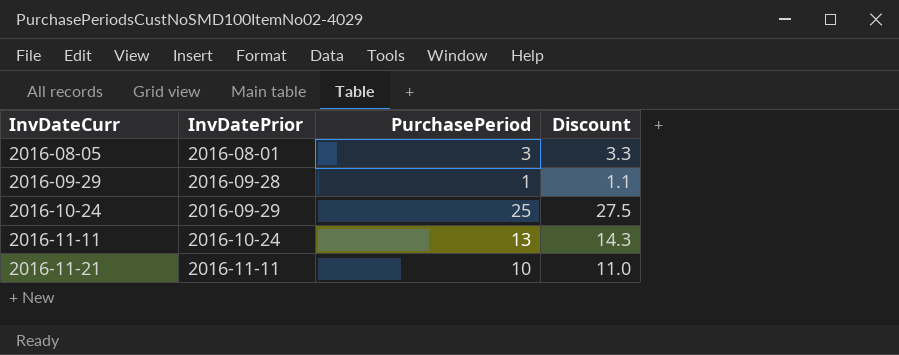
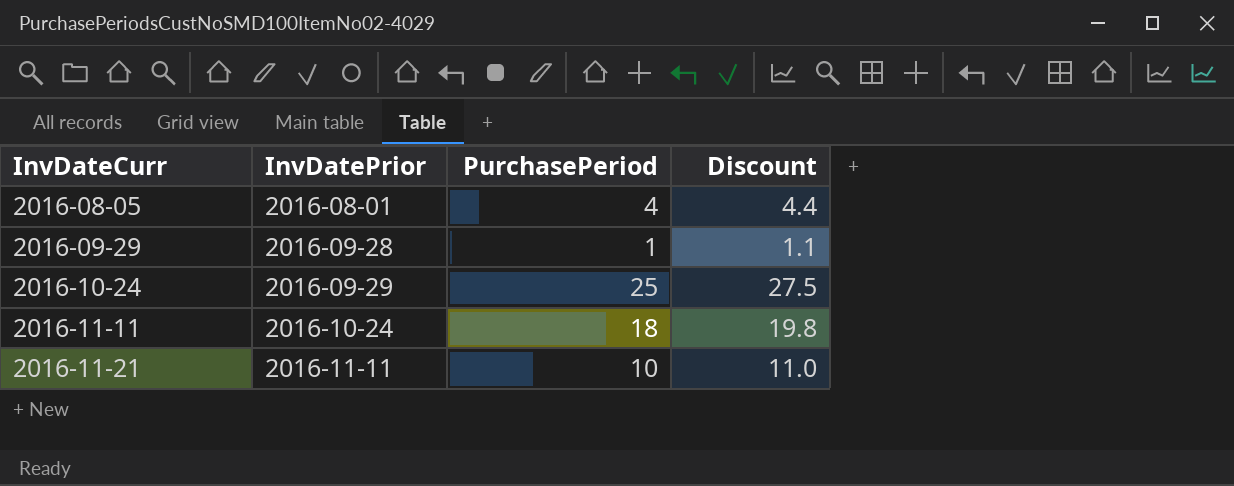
2016-08-05 | PurchasePeriod: 3 -> 4
2016-08-05 | Discount: 3.3 -> 4.4
2016-11-11 | PurchasePeriod: 13 -> 18
2016-11-11 | Discount: 14.3 -> 19.8

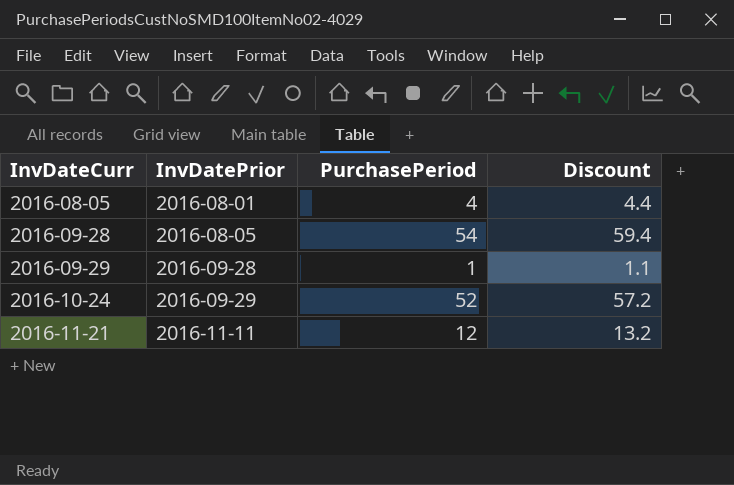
row 2016-11-11: 2016-10-24 | 18 | 19.8 -> none
row 2016-09-28: none -> 2016-08-05 | 54 | 59.4
2016-10-24 | PurchasePeriod: 25 -> 52
2016-10-24 | Discount: 27.5 -> 57.2
2016-11-21 | PurchasePeriod: 10 -> 12
2016-11-21 | Discount: 11.0 -> 13.2

